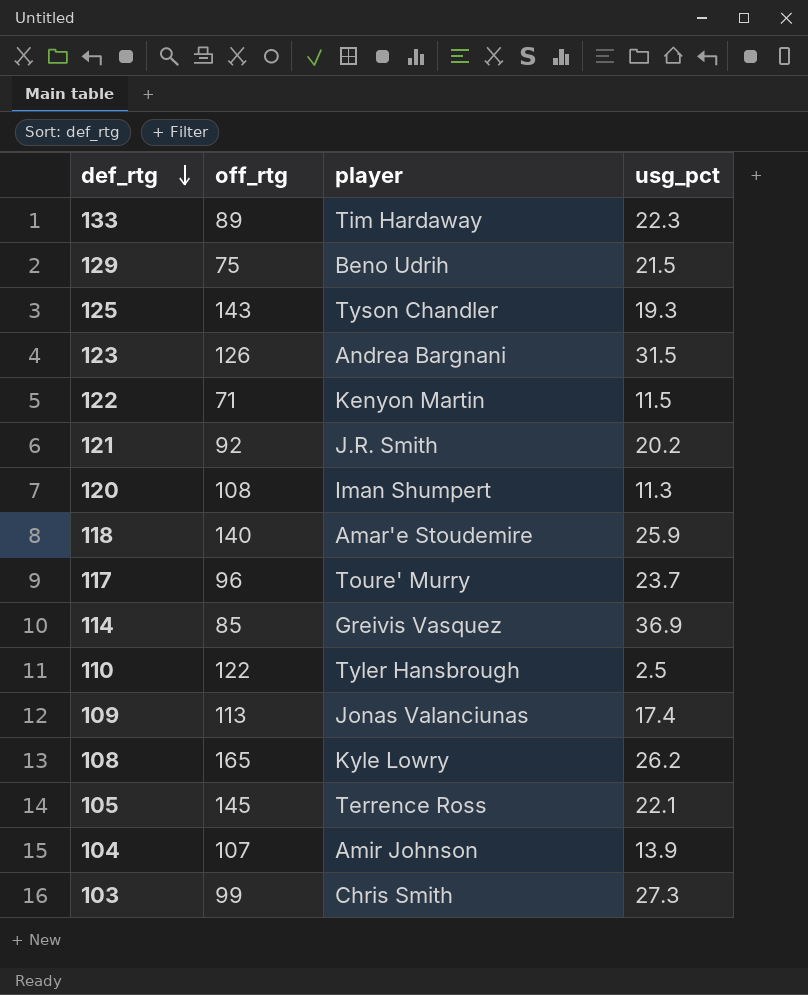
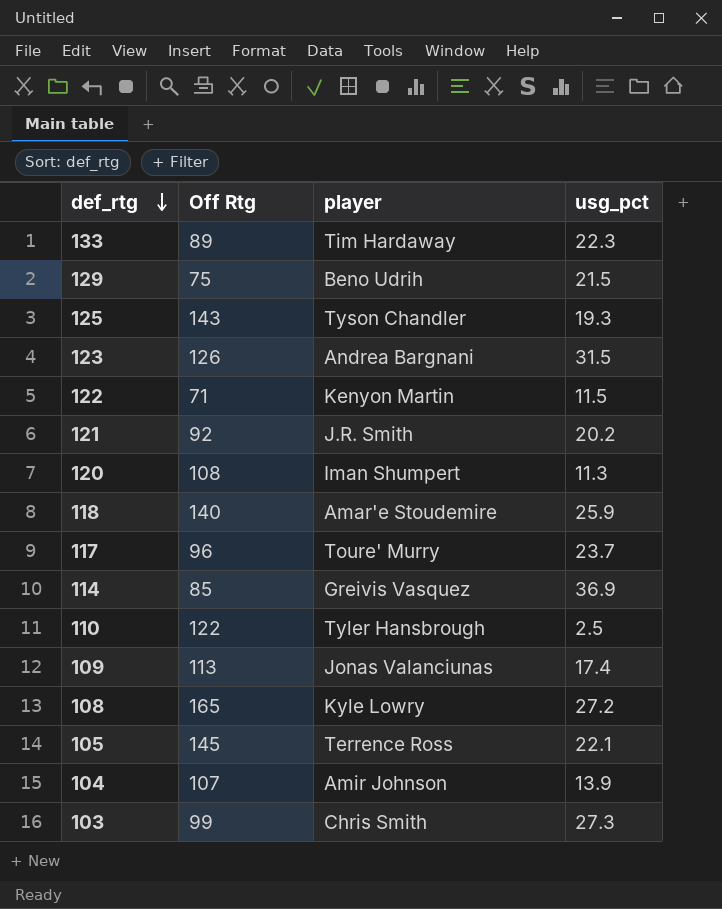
column name: off_rtg -> Off Rtg
108 | usg_pct: 26.2 -> 27.2

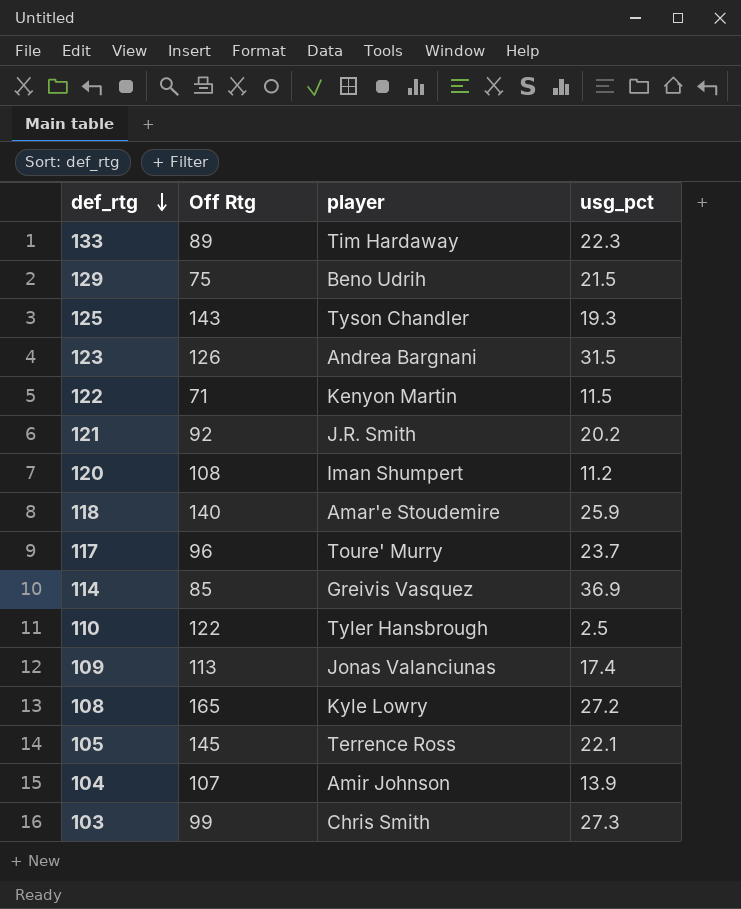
120 | usg_pct: 11.3 -> 11.2

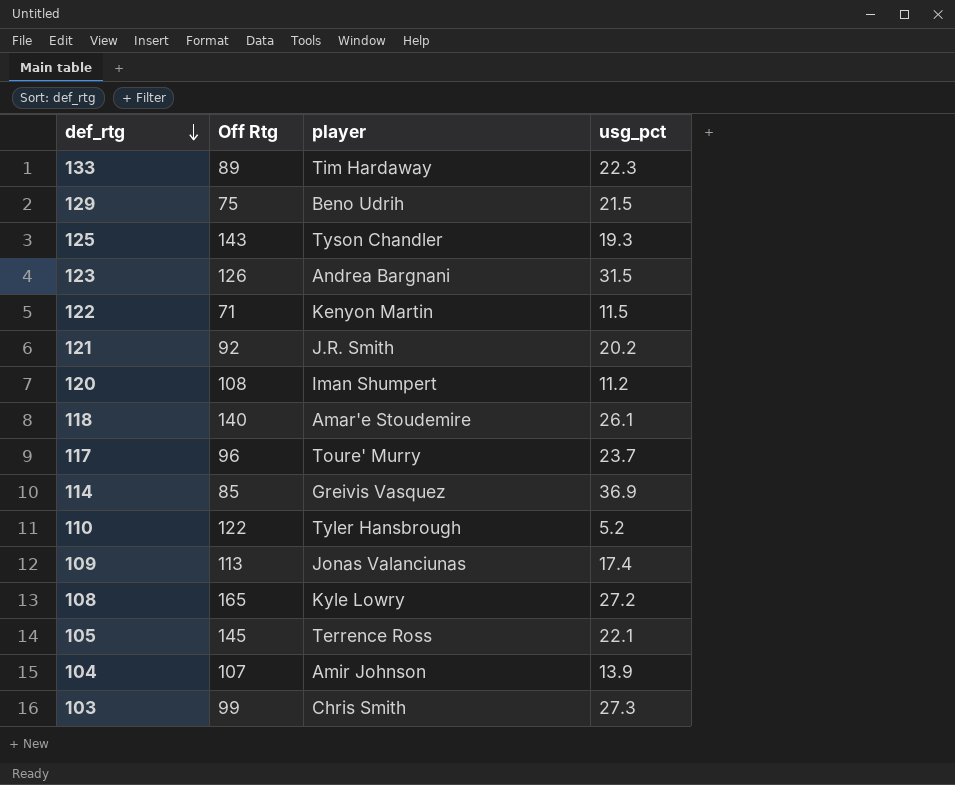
118 | usg_pct: 25.9 -> 26.1
110 | usg_pct: 2.5 -> 5.2

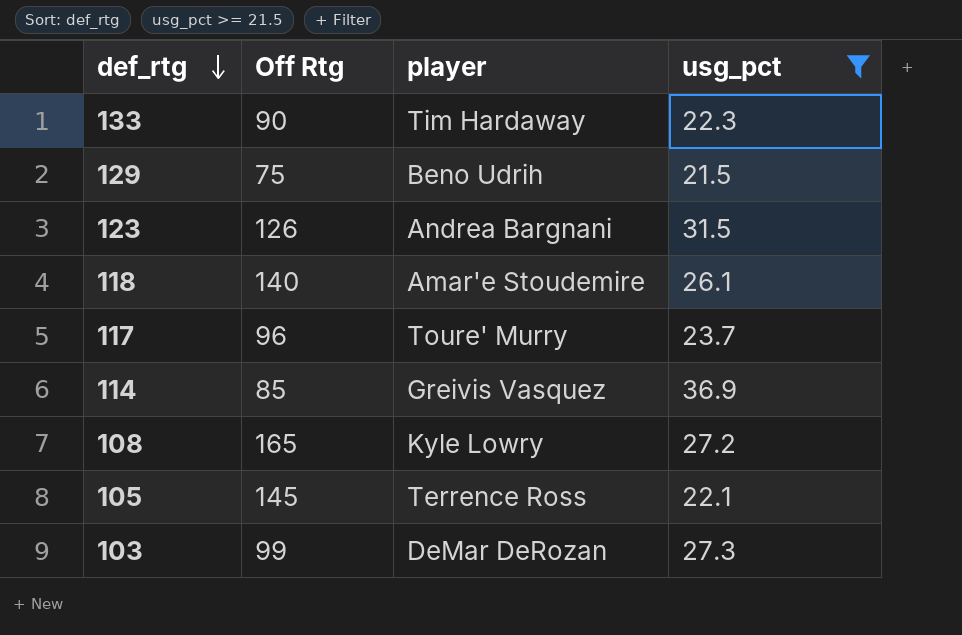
filter: none -> usg_pct >= 21.5
133 | Off Rtg: 89 -> 90
103 | player: Chris Smith -> DeMar DeRozan

